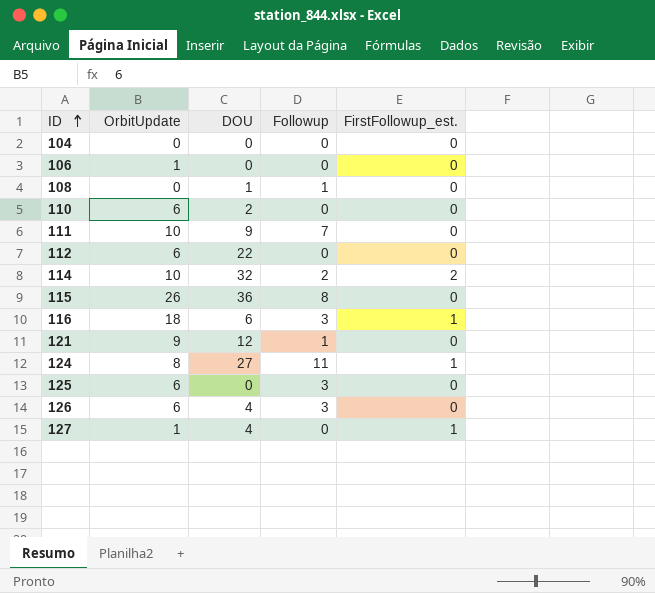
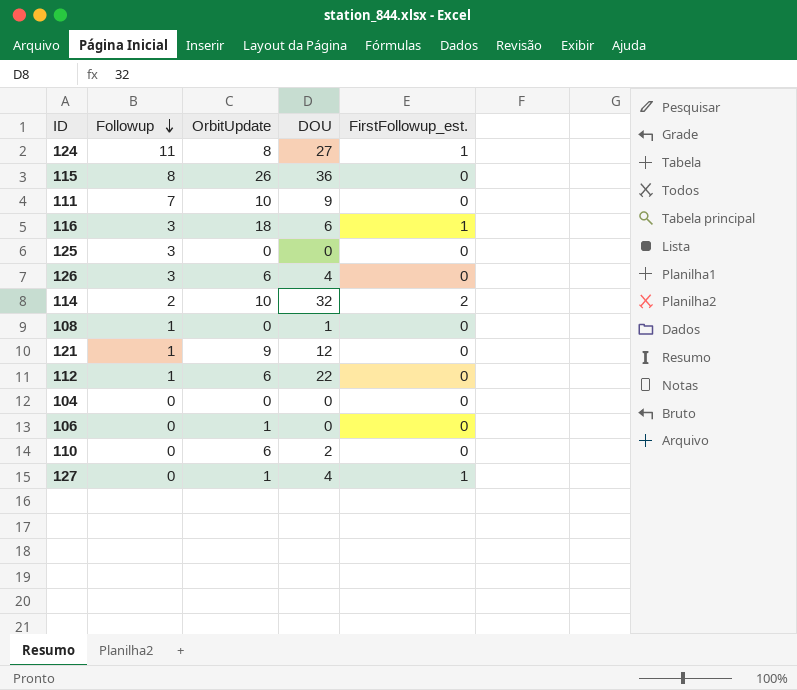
row order: ID ascending -> Followup descending
column Followup | position: 4 -> 2
125 | OrbitUpdate: 6 -> 0
112 | Followup: 0 -> 1

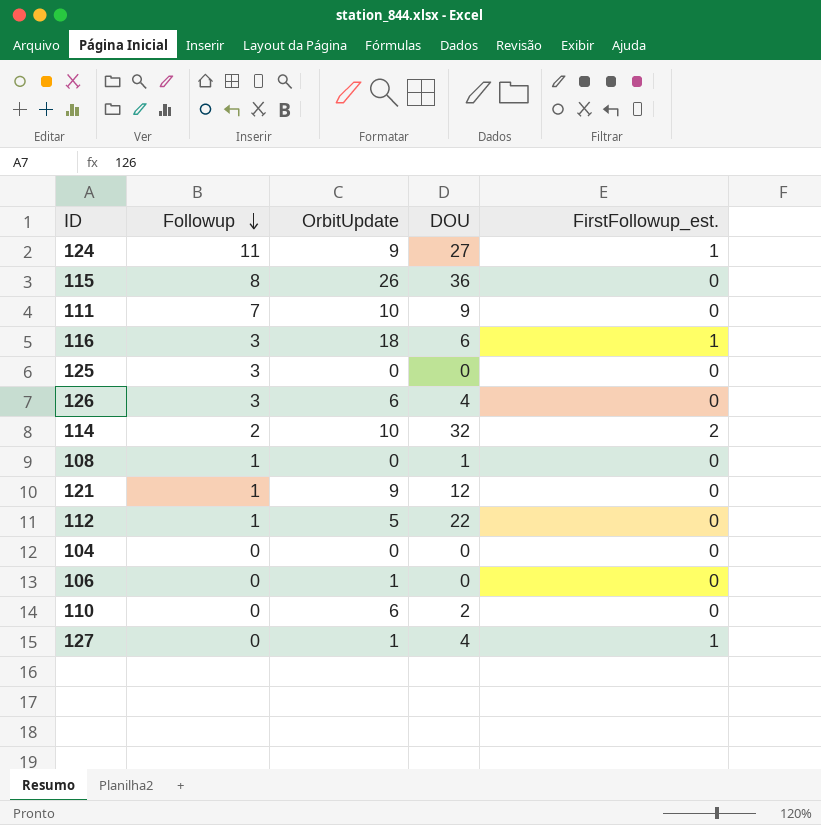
124 | OrbitUpdate: 8 -> 9
112 | OrbitUpdate: 6 -> 5

